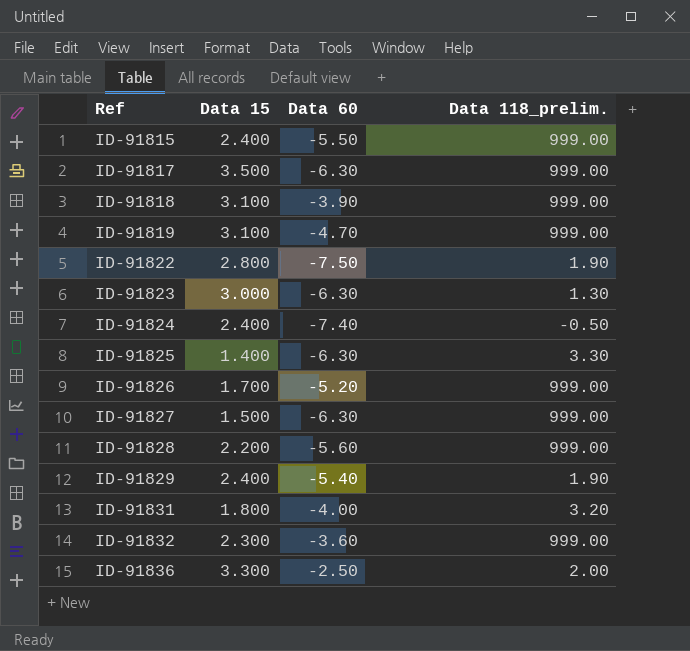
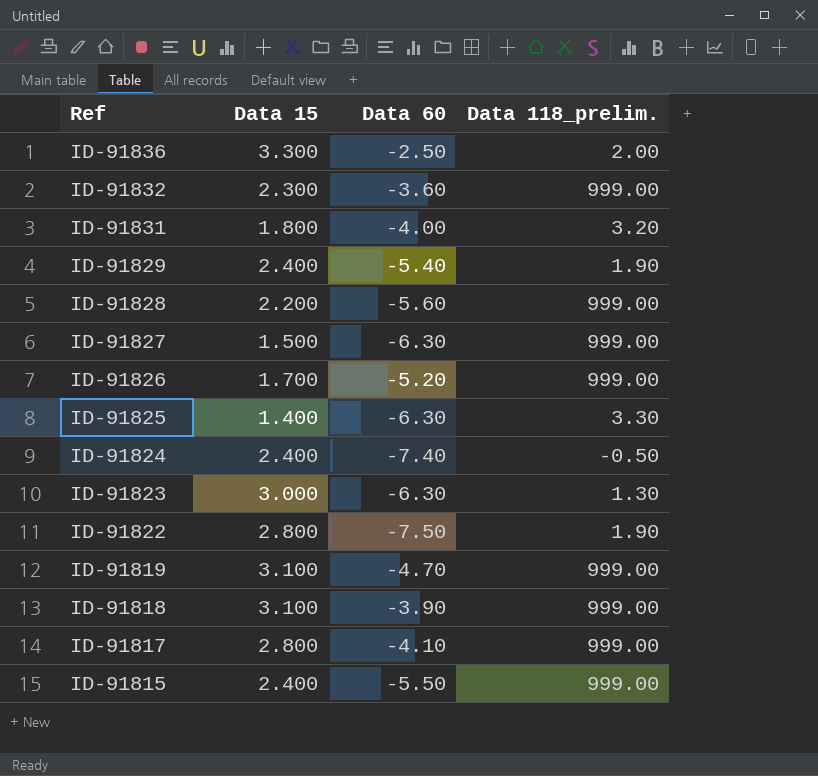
row order: Ref ascending -> Ref descending
ID-91817 | Data 15: 3.500 -> 2.800
ID-91817 | Data 60: -6.30 -> -4.10

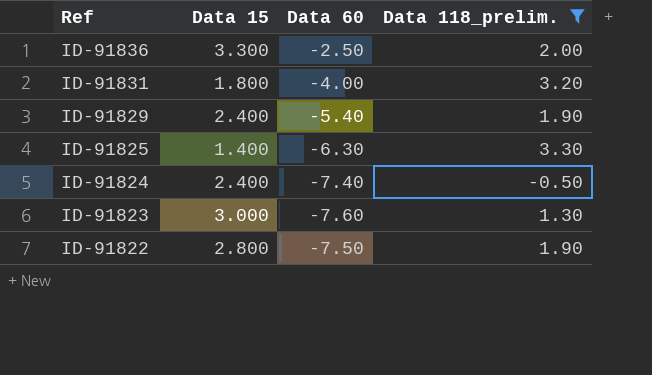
filter: none -> Data 118_prelim. != 999.00
ID-91823 | Data 60: -6.30 -> -7.60

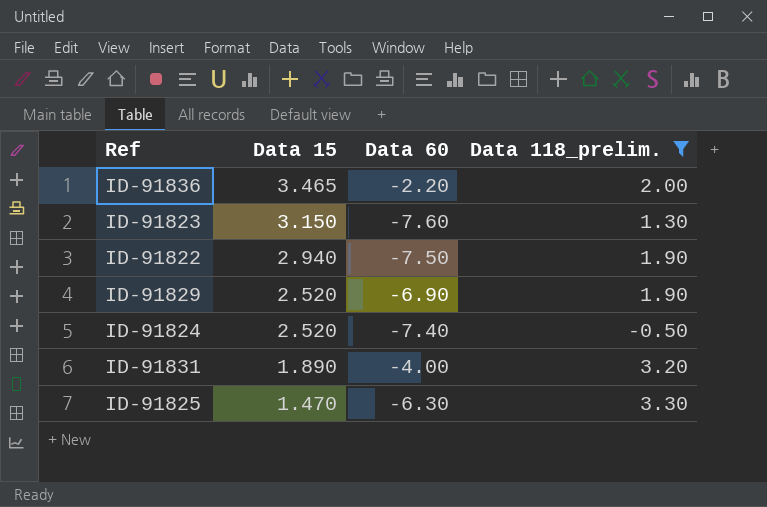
row order: Ref descending -> Data 15 descending
ID-91836 | Data 15: 3.300 -> 3.465
ID-91836 | Data 60: -2.50 -> -2.20
ID-91823 | Data 15: 3.000 -> 3.150
ID-91822 | Data 15: 2.800 -> 2.940
ID-91829 | Data 15: 2.400 -> 2.520
ID-91829 | Data 60: -5.40 -> -6.90
ID-91824 | Data 15: 2.400 -> 2.520
ID-91831 | Data 15: 1.800 -> 1.890
ID-91825 | Data 15: 1.400 -> 1.470

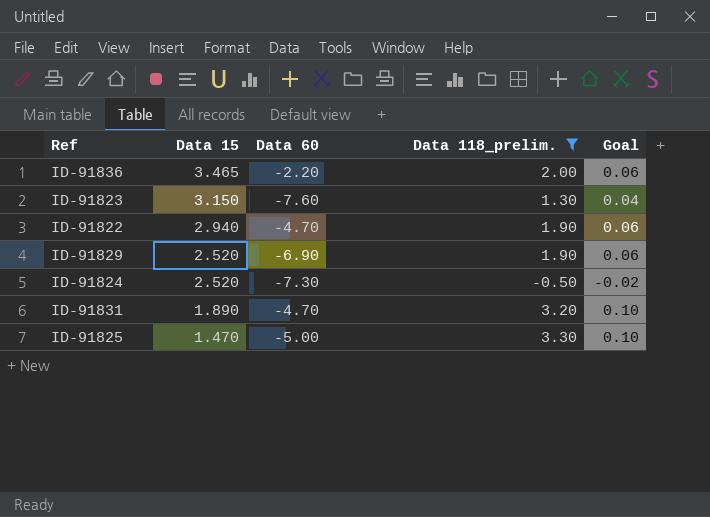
column Goal | formula: none -> [Data 118_prelim.] * 0.03
ID-91822 | Data 60: -7.50 -> -4.70
ID-91824 | Data 60: -7.40 -> -7.30
ID-91831 | Data 60: -4.00 -> -4.70
ID-91825 | Data 60: -6.30 -> -5.00

